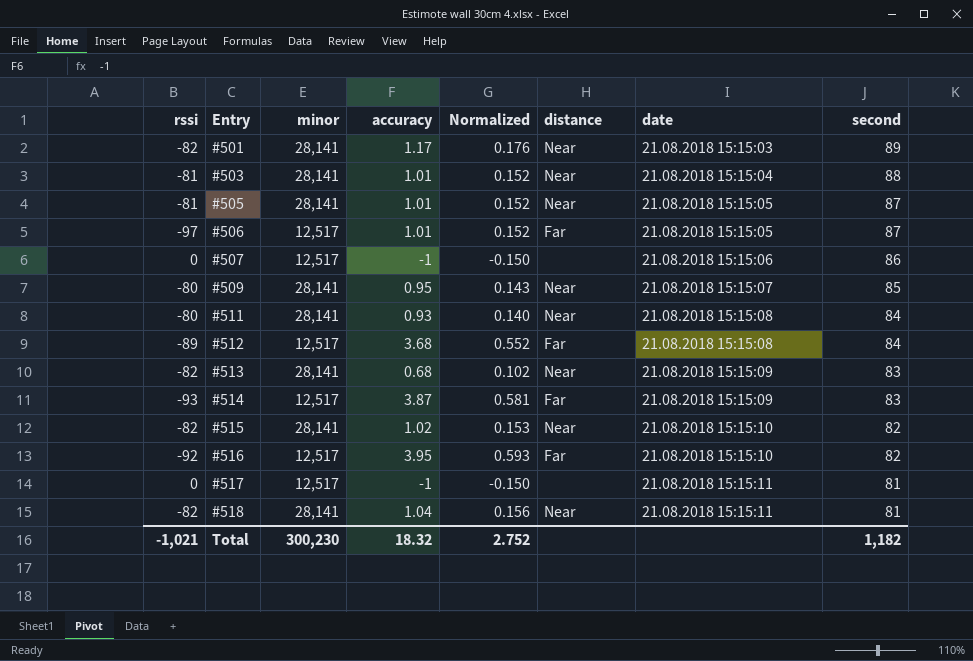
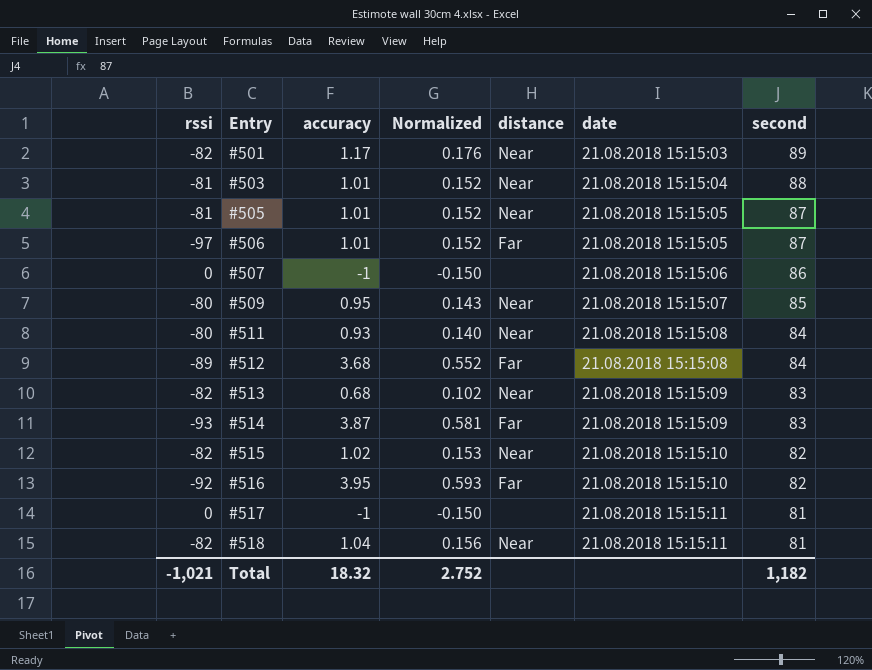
column minor | position: 3 -> none

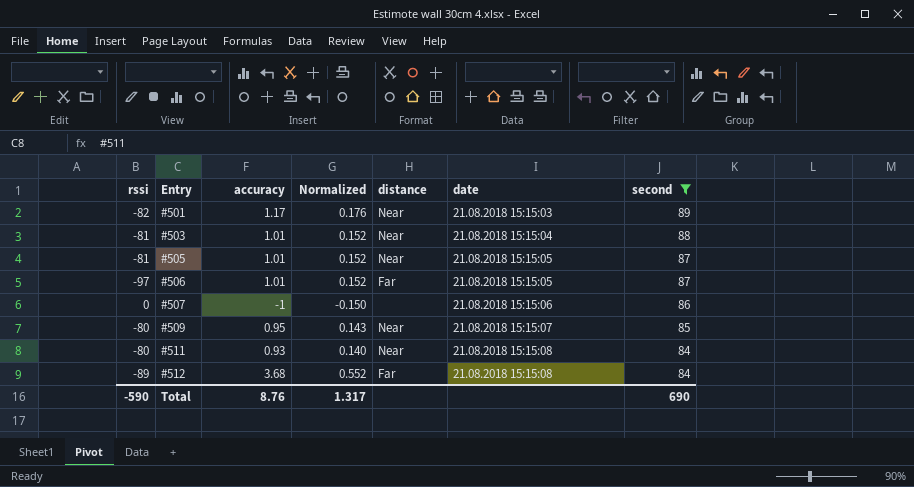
filter: none -> second >= 84
Total | rssi: -1,021 -> -590
Total | accuracy: 18.32 -> 8.76
Total | Normalized: 2.752 -> 1.317
Total | second: 1,182 -> 690

